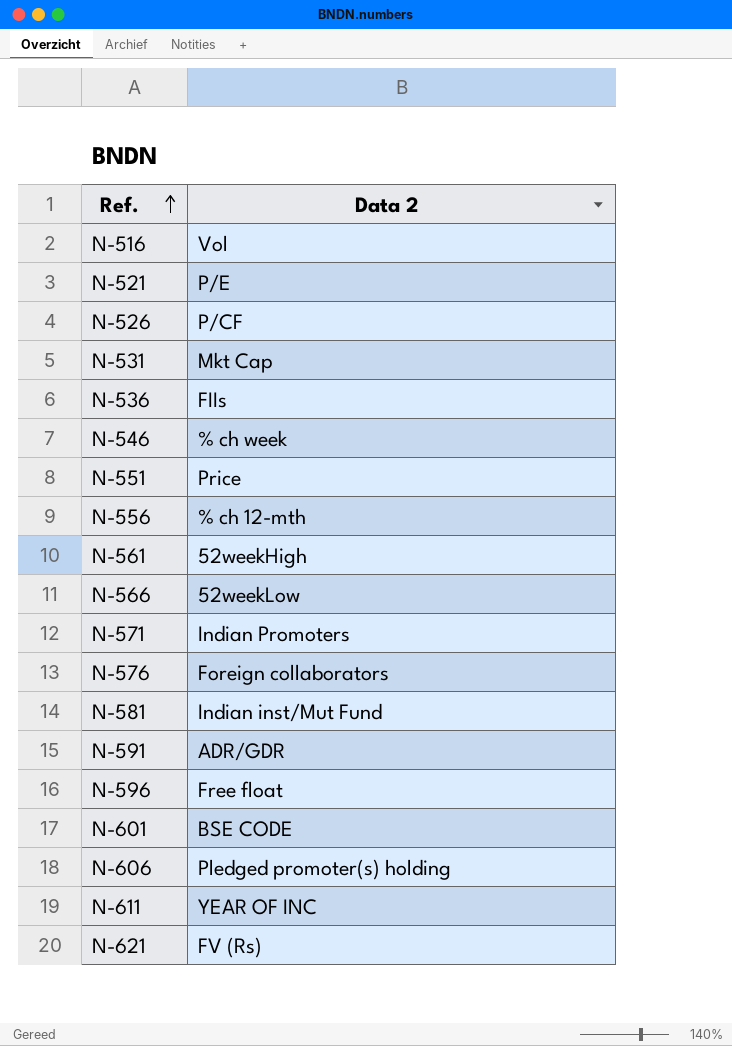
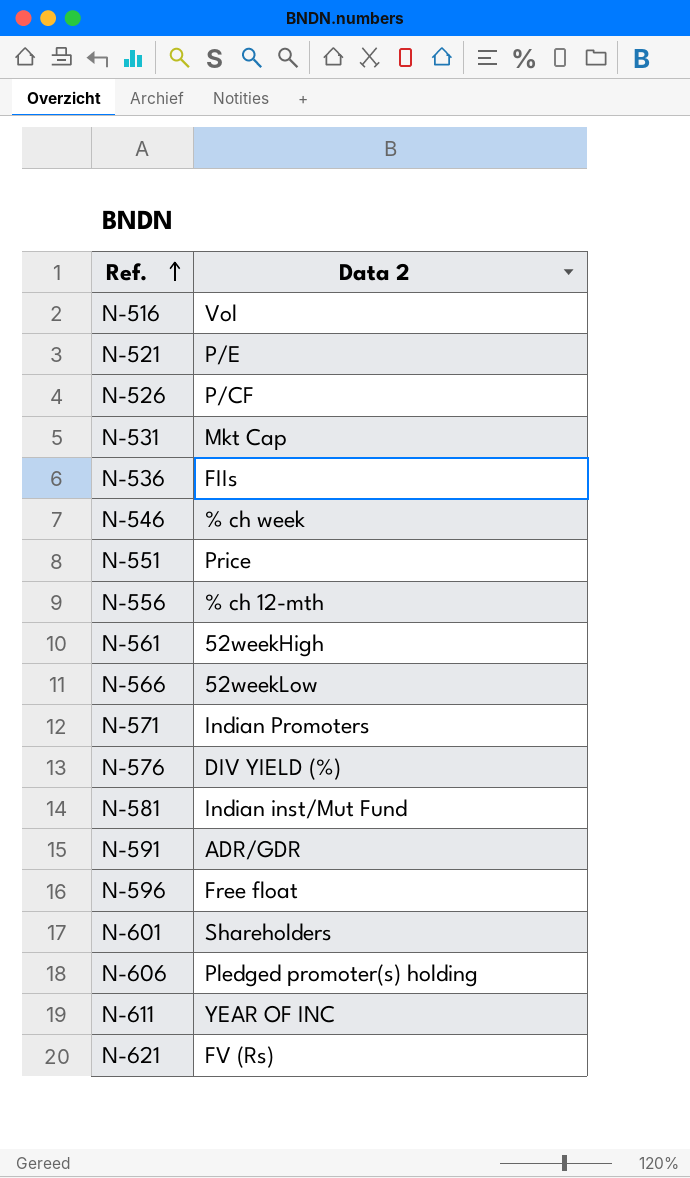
N-576 | Data 2: Foreign collaborators -> DIV YIELD (%)
N-601 | Data 2: BSE CODE -> Shareholders

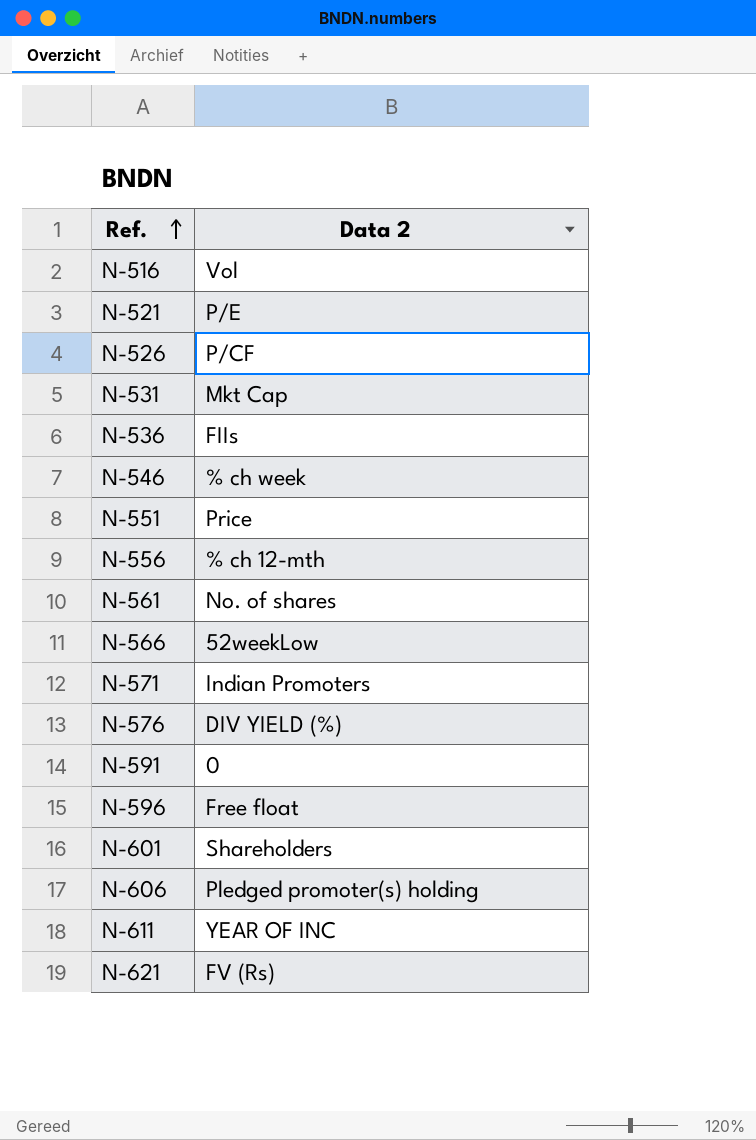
row N-581: Indian inst/Mut Fund -> none
N-561 | Data 2: 52weekHigh -> No. of shares
N-591 | Data 2: ADR/GDR -> 0

